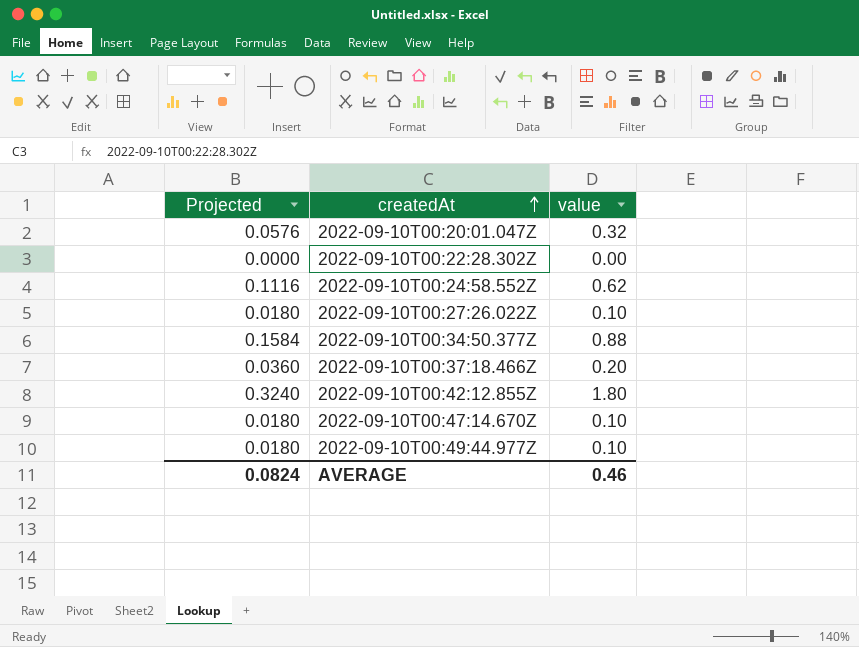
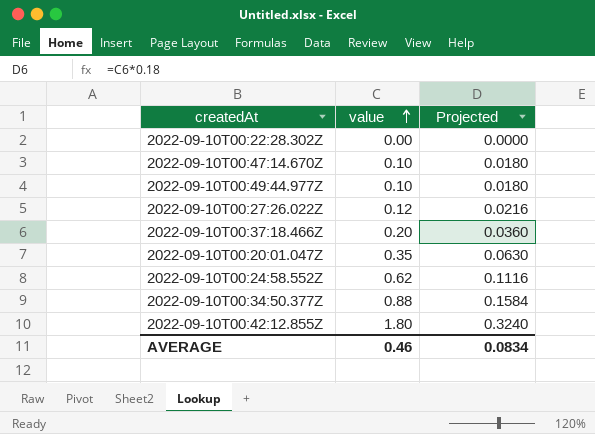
row order: createdAt ascending -> value ascending
column Projected | position: 1 -> 3
2022-09-10T00:27:26.022Z | value: 0.10 -> 0.12
2022-09-10T00:27:26.022Z | Projected: 0.0180 -> 0.0216
2022-09-10T00:20:01.047Z | value: 0.32 -> 0.35
2022-09-10T00:20:01.047Z | Projected: 0.0576 -> 0.0630
AVERAGE | Projected: 0.0824 -> 0.0834

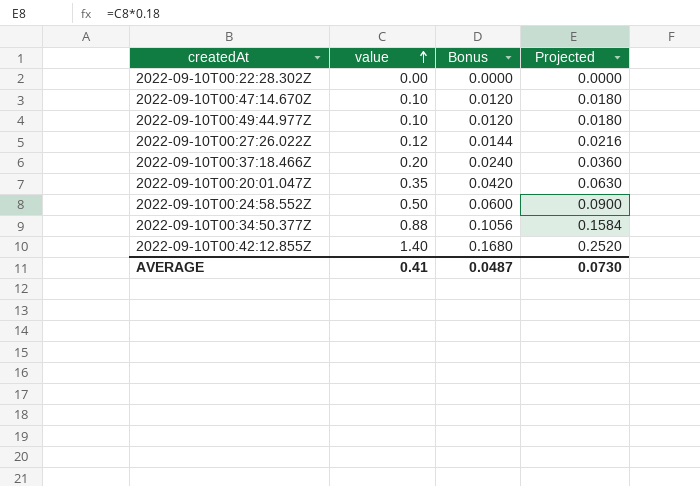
column Bonus | formula: none -> [value] * 0.12
2022-09-10T00:24:58.552Z | value: 0.62 -> 0.50
2022-09-10T00:24:58.552Z | Projected: 0.1116 -> 0.0900
2022-09-10T00:42:12.855Z | value: 1.80 -> 1.40
2022-09-10T00:42:12.855Z | Projected: 0.3240 -> 0.2520
AVERAGE | value: 0.46 -> 0.41
AVERAGE | Projected: 0.0834 -> 0.0730

